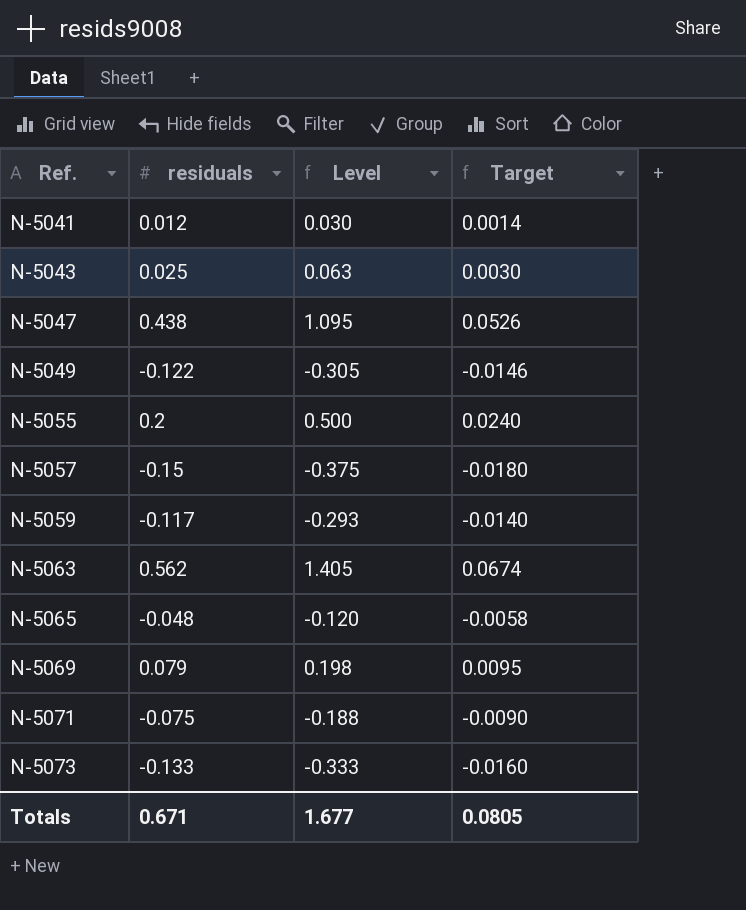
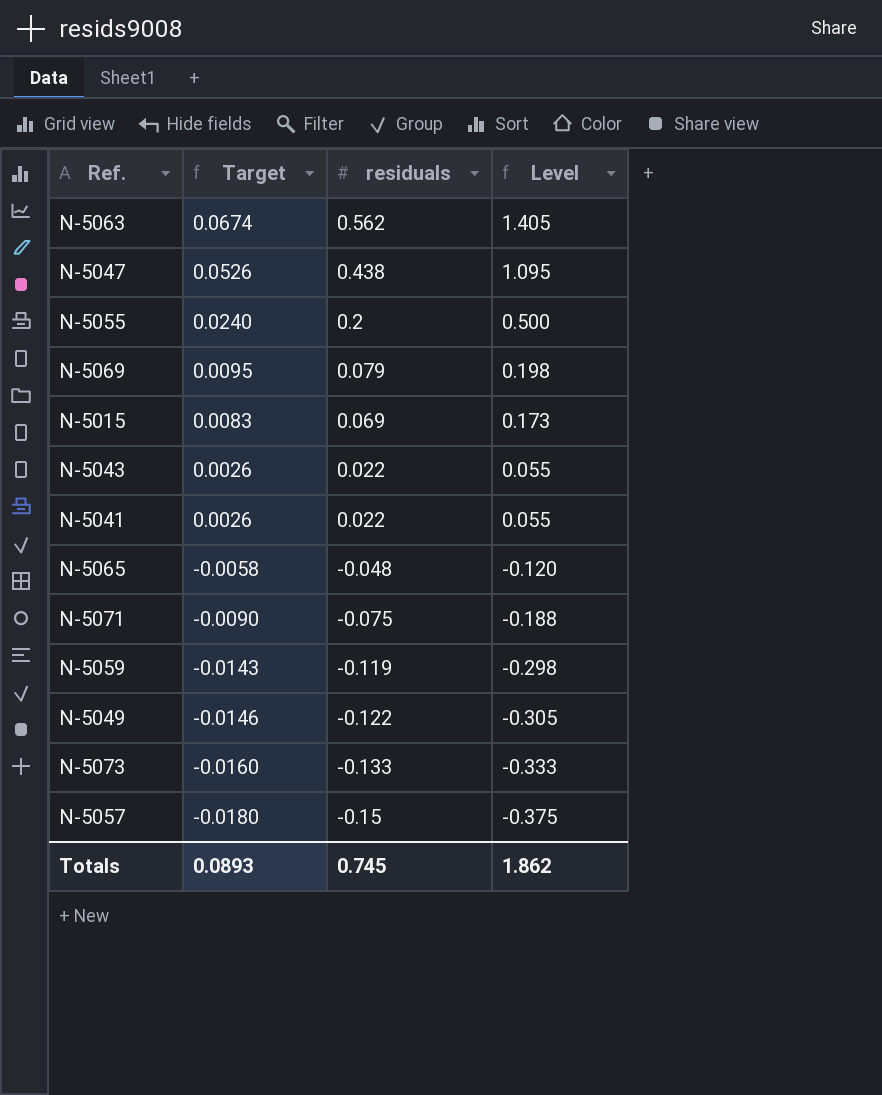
row order: Ref. ascending -> Target descending
column Target | position: 4 -> 2
row N-5015: none -> 0.0083 | 0.069 | 0.173
N-5043 | Target: 0.0030 -> 0.0026
N-5043 | residuals: 0.025 -> 0.022
N-5043 | Level: 0.063 -> 0.055
N-5041 | Target: 0.0014 -> 0.0026
N-5041 | residuals: 0.012 -> 0.022
N-5041 | Level: 0.030 -> 0.055
N-5059 | Target: -0.0140 -> -0.0143
N-5059 | residuals: -0.117 -> -0.119
N-5059 | Level: -0.293 -> -0.298
Totals | Target: 0.0805 -> 0.0893
Totals | residuals: 0.671 -> 0.745
Totals | Level: 1.677 -> 1.862

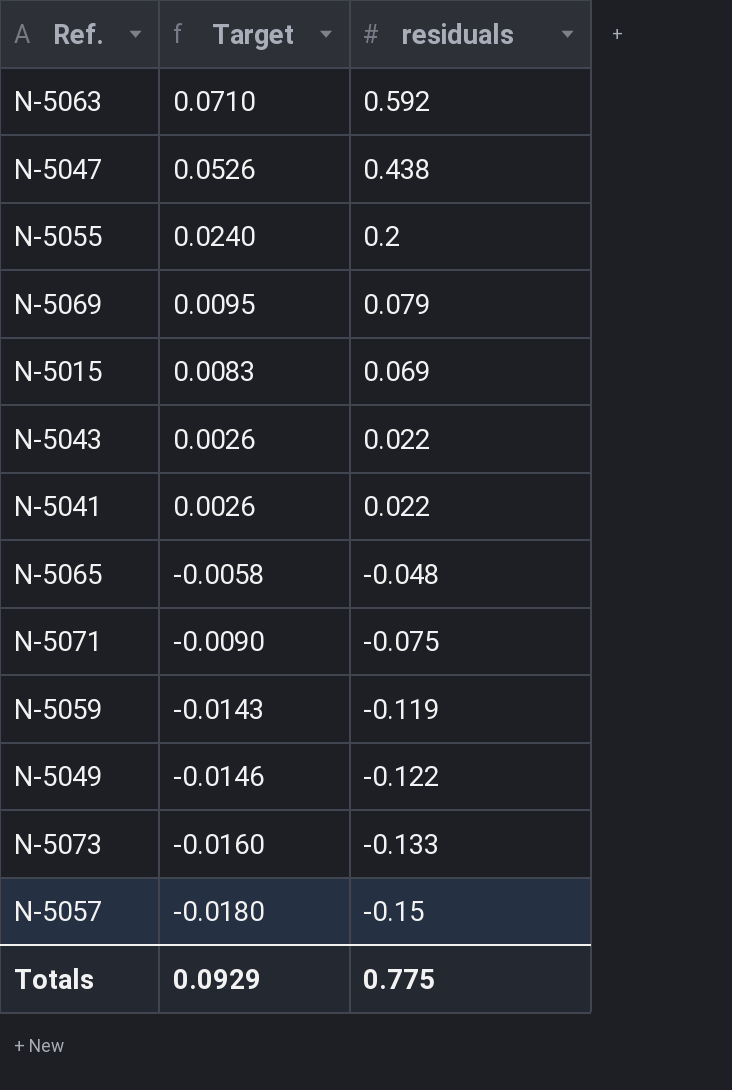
column Level | formula: [residuals] * 2.5 -> none
N-5063 | Target: 0.0674 -> 0.0710
N-5063 | residuals: 0.562 -> 0.592
Totals | Target: 0.0893 -> 0.0929
Totals | residuals: 0.745 -> 0.775

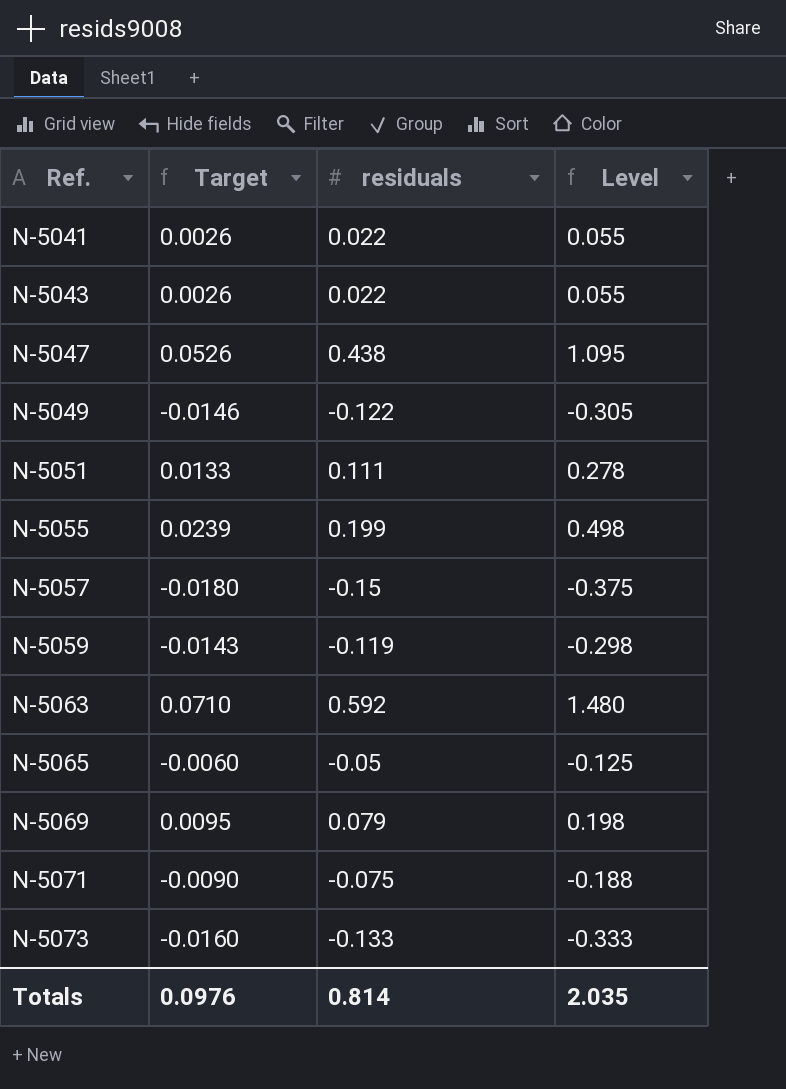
row order: Target descending -> Ref. ascending
column Level | formula: none -> [residuals] * 2.5
row N-5015: 0.0083 | 0.069 -> none
row N-5051: none -> 0.0133 | 0.111 | 0.278
N-5055 | Target: 0.0240 -> 0.0239
N-5055 | residuals: 0.2 -> 0.199
N-5065 | Target: -0.0058 -> -0.0060
N-5065 | residuals: -0.048 -> -0.05
Totals | Target: 0.0929 -> 0.0976
Totals | residuals: 0.775 -> 0.814

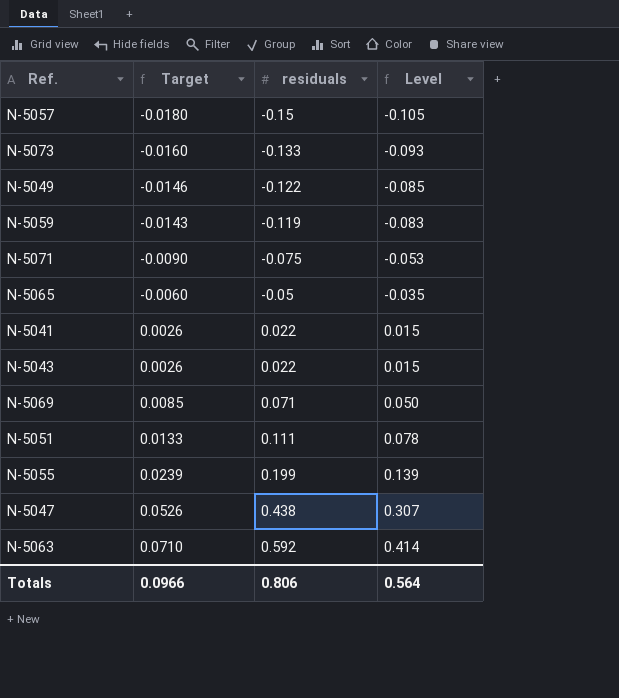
row order: Ref. ascending -> Target ascending
column Level | formula: [residuals] * 2.5 -> [residuals] * 0.7
N-5069 | Target: 0.0095 -> 0.0085
N-5069 | residuals: 0.079 -> 0.071
Totals | Target: 0.0976 -> 0.0966
Totals | residuals: 0.814 -> 0.806
Totals | Level: 2.035 -> 0.564

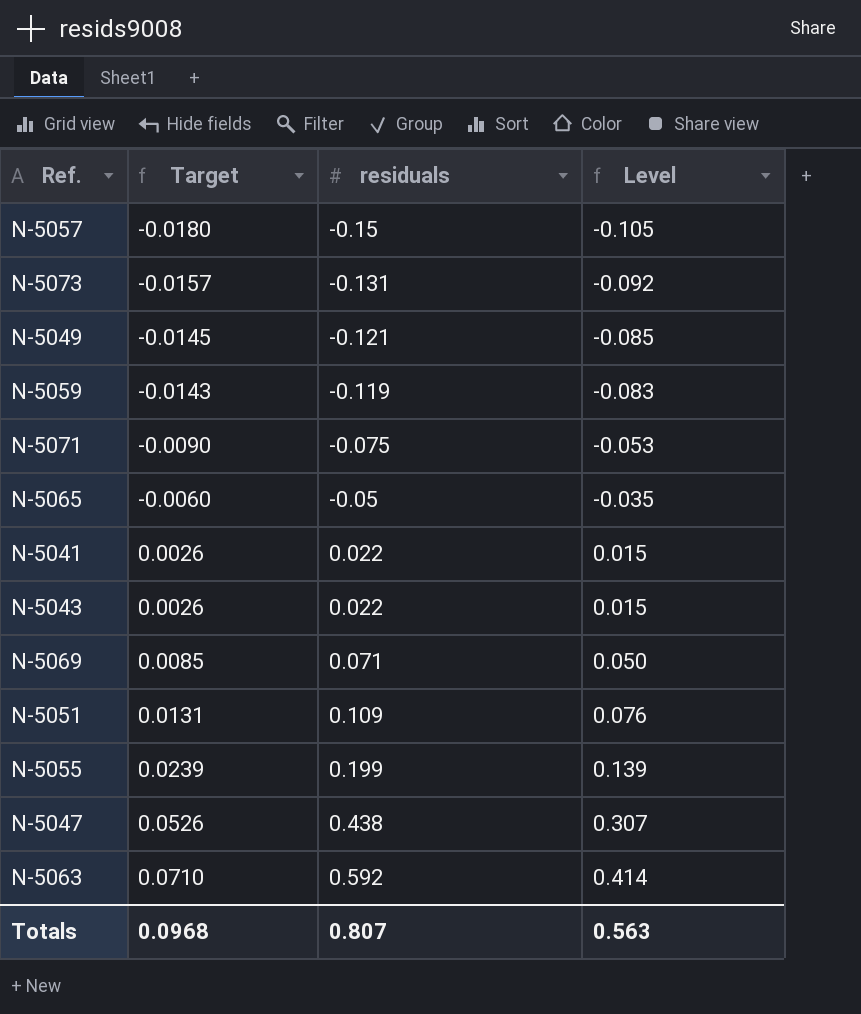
N-5073 | Target: -0.0160 -> -0.0157
N-5073 | residuals: -0.133 -> -0.131
N-5073 | Level: -0.093 -> -0.092
N-5049 | Target: -0.0146 -> -0.0145
N-5049 | residuals: -0.122 -> -0.121
N-5051 | Target: 0.0133 -> 0.0131
N-5051 | residuals: 0.111 -> 0.109
N-5051 | Level: 0.078 -> 0.076
Totals | Target: 0.0966 -> 0.0968
Totals | residuals: 0.806 -> 0.807
Totals | Level: 0.564 -> 0.563

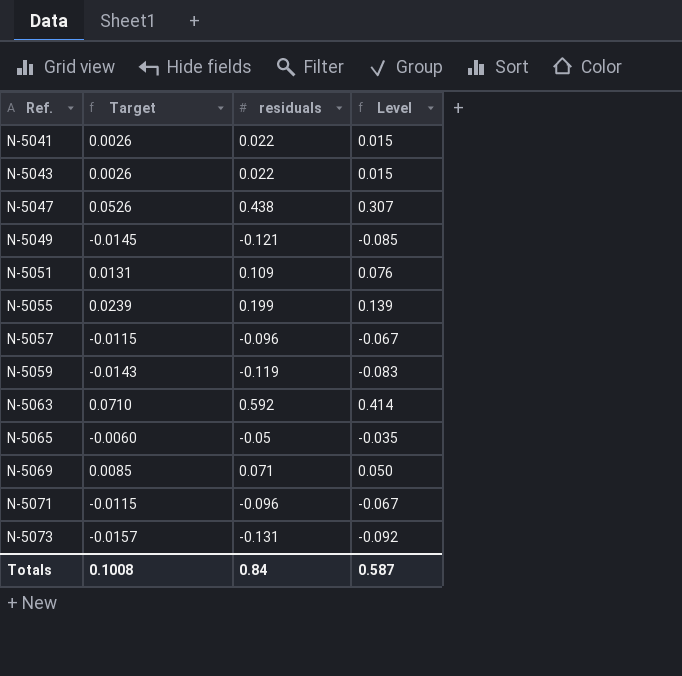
row order: Target ascending -> Ref. ascending
N-5057 | Target: -0.0180 -> -0.0115
N-5057 | residuals: -0.15 -> -0.096
N-5057 | Level: -0.105 -> -0.067
N-5071 | Target: -0.0090 -> -0.0115
N-5071 | residuals: -0.075 -> -0.096
N-5071 | Level: -0.053 -> -0.067
Totals | Target: 0.0968 -> 0.1008
Totals | residuals: 0.807 -> 0.84
Totals | Level: 0.563 -> 0.587

